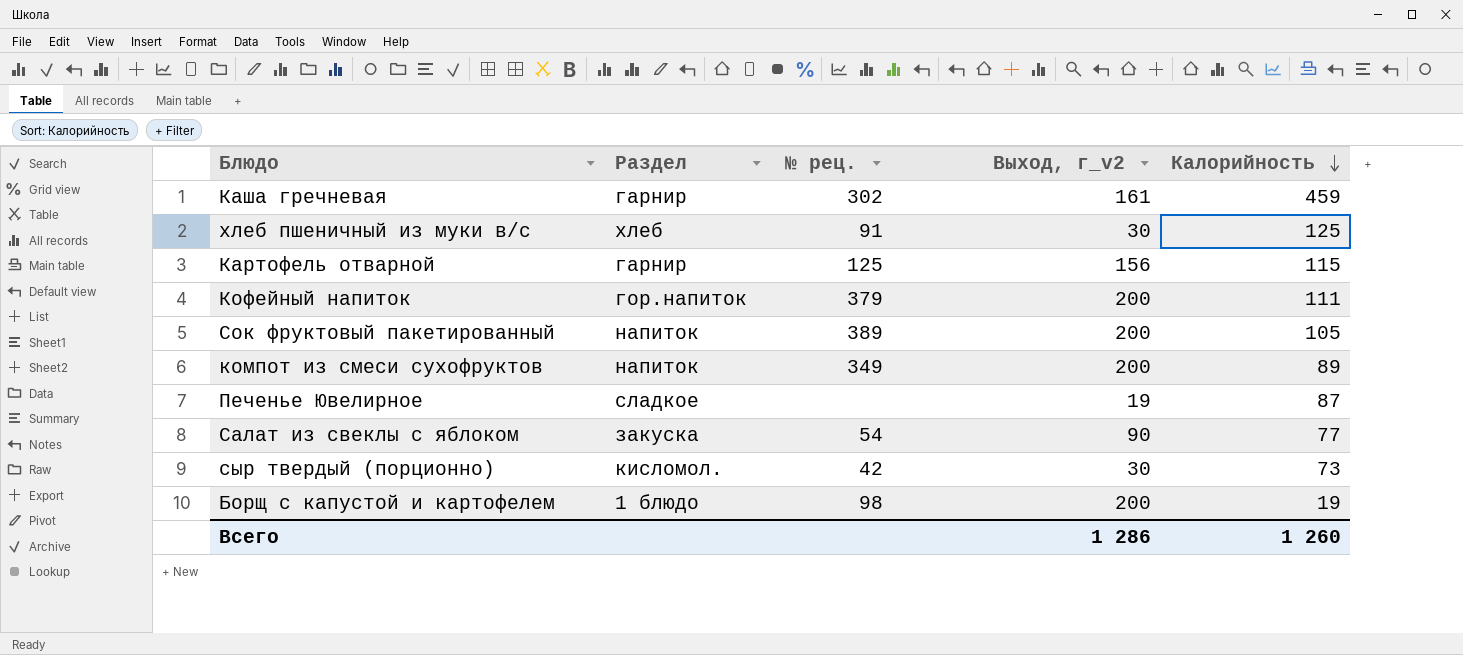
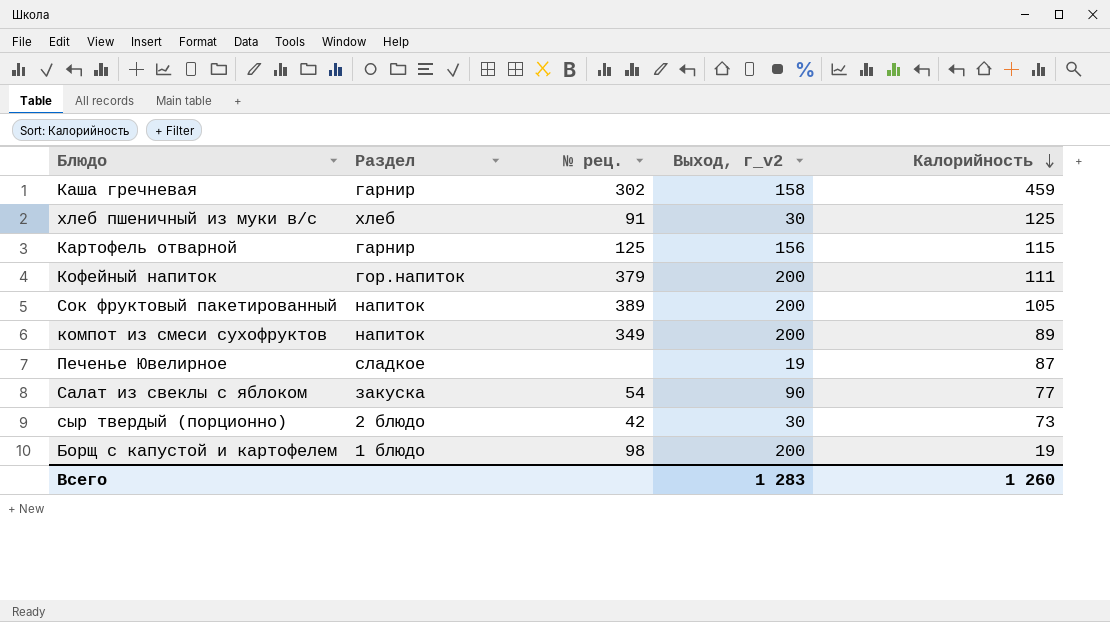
Каша гречневая | Выход, г_v2: 161 -> 158
сыр твердый (порционно) | Раздел: кисломол. -> 2 блюдо
Всего | Выход, г_v2: 1 286 -> 1 283

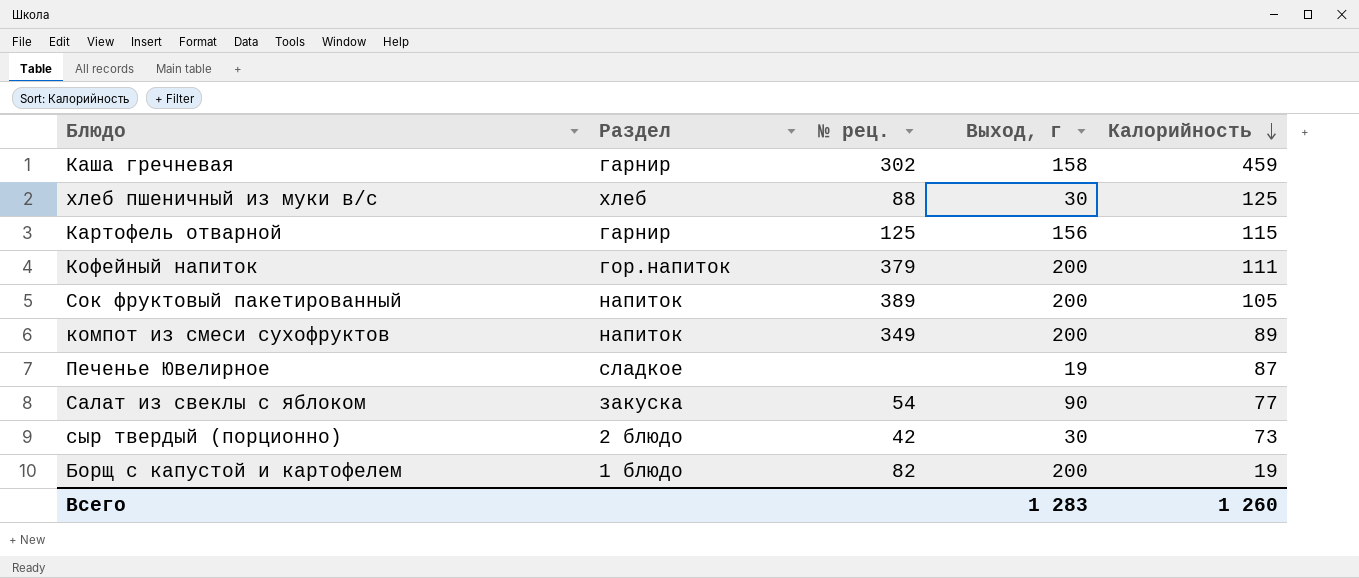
column name: Выход, г_v2 -> Выход, г
хлеб пшеничный из муки в/с | № рец.: 91 -> 88
Борщ с капустой и картофелем | № рец.: 98 -> 82

